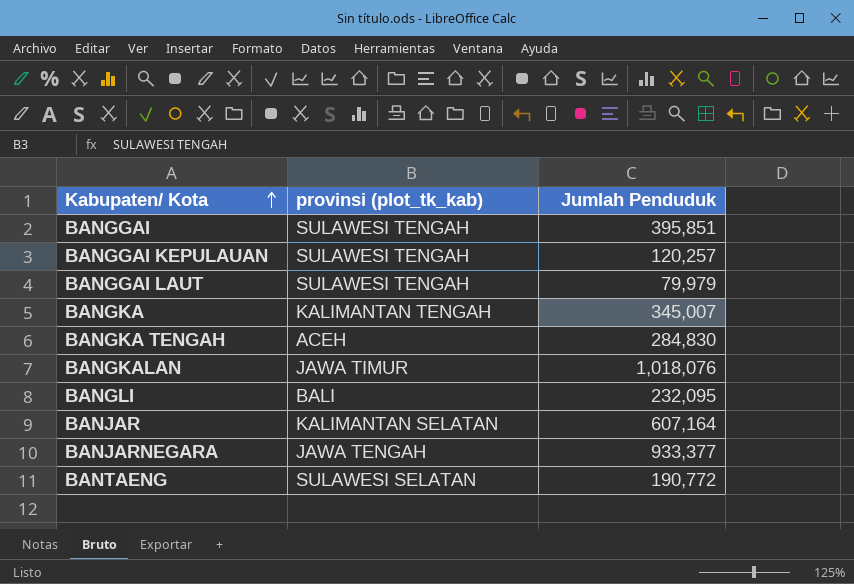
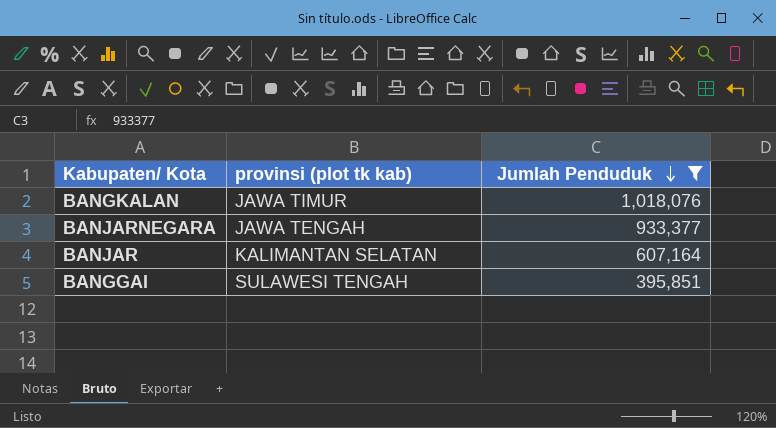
filter: none -> Jumlah Penduduk >= 395,851
row order: Kabupaten/ Kota ascending -> Jumlah Penduduk descending
column name: provinsi (plot_tk_kab) -> provinsi (plot tk kab)

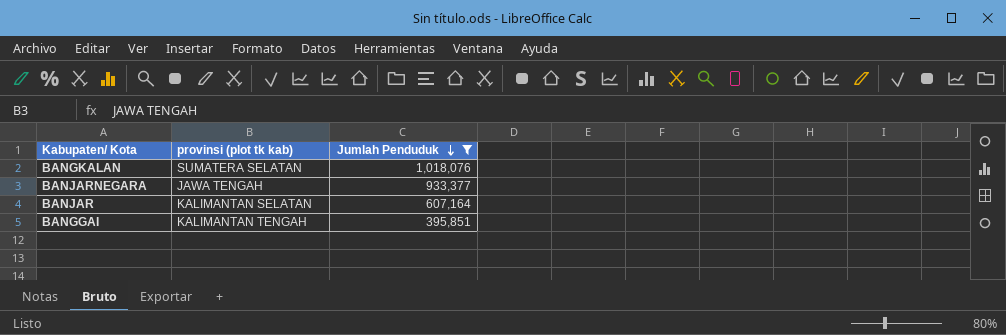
BANGKALAN | provinsi (plot tk kab): JAWA TIMUR -> SUMATERA SELATAN
BANGGAI | provinsi (plot tk kab): SULAWESI TENGAH -> KALIMANTAN TENGAH

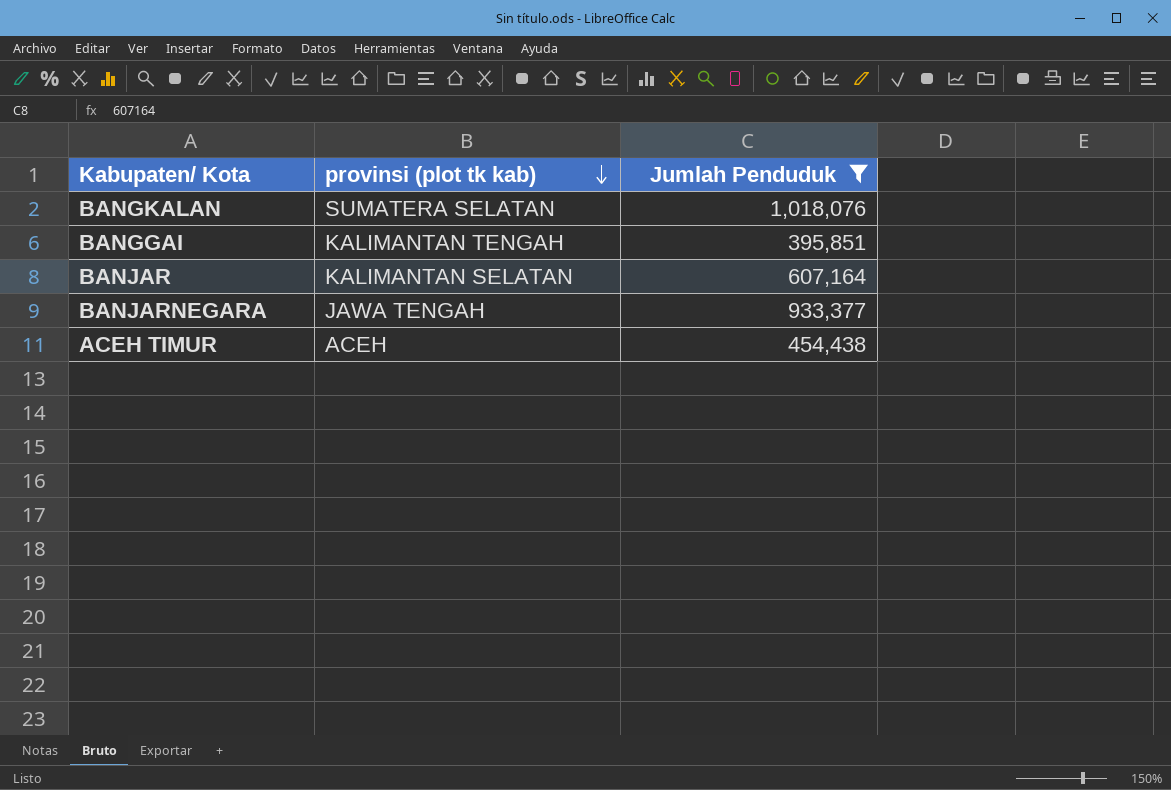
row order: Jumlah Penduduk descending -> provinsi (plot tk kab) descending
row ACEH TIMUR: none -> ACEH | 454,438

